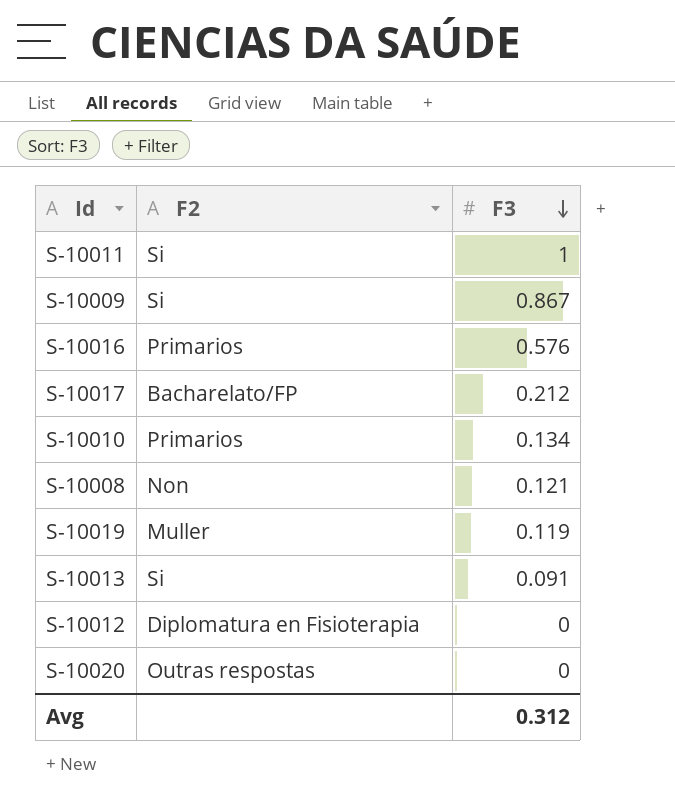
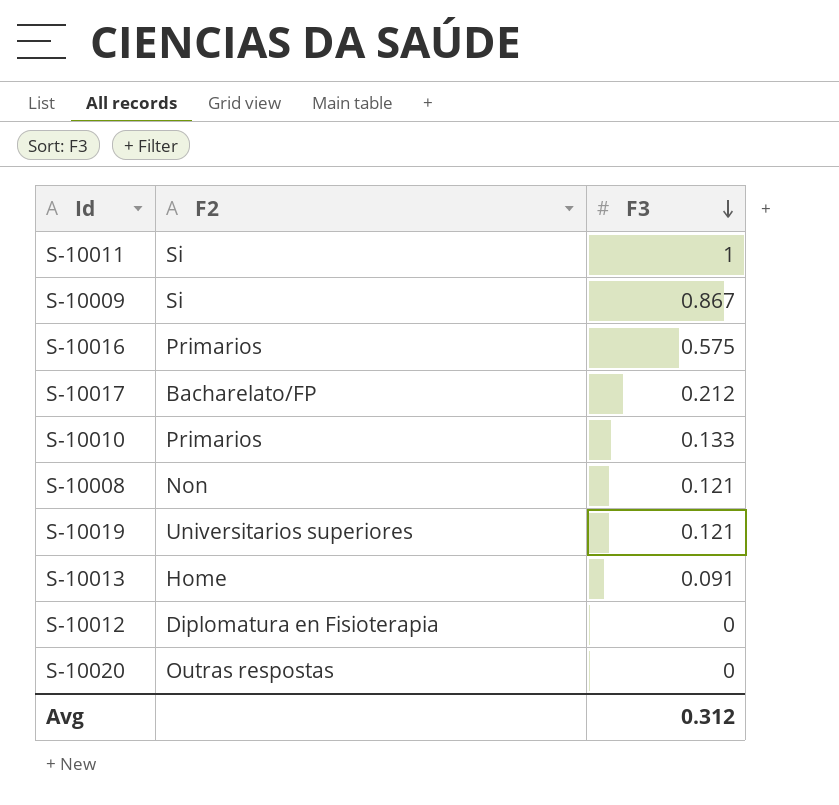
S-10016 | F3: 0.576 -> 0.575
S-10010 | F3: 0.134 -> 0.133
S-10019 | F2: Muller -> Universitarios superiores
S-10019 | F3: 0.119 -> 0.121
S-10013 | F2: Si -> Home

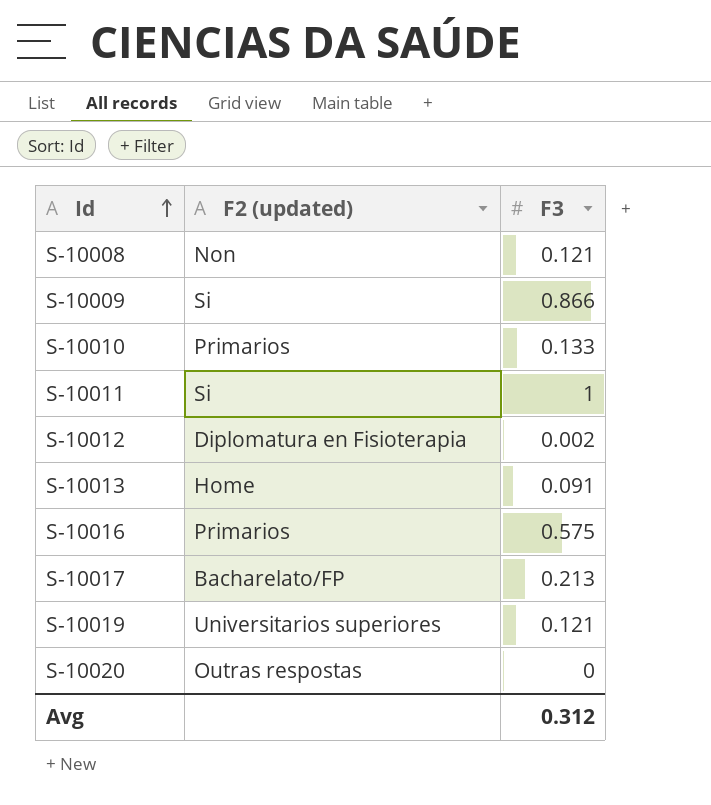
row order: F3 descending -> Id ascending
column name: F2 -> F2 (updated)
S-10009 | F3: 0.867 -> 0.866
S-10012 | F3: 0 -> 0.002
S-10017 | F3: 0.212 -> 0.213

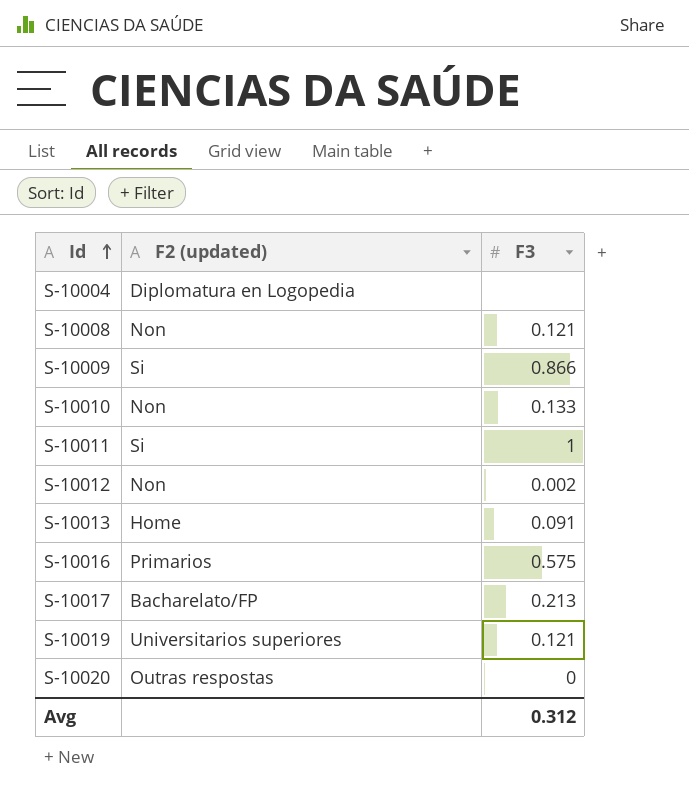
row S-10004: none -> Diplomatura en Logopedia | none
S-10010 | F2 (updated): Primarios -> Non
S-10012 | F2 (updated): Diplomatura en Fisioterapia -> Non

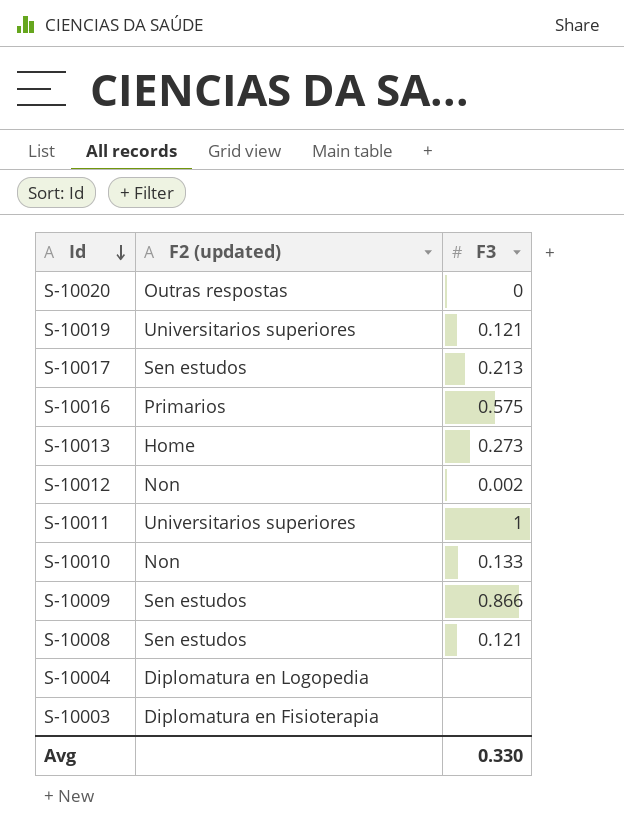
row order: Id ascending -> Id descending
S-10017 | F2 (updated): Bacharelato/FP -> Sen estudos
S-10013 | F3: 0.091 -> 0.273
S-10011 | F2 (updated): Si -> Universitarios superiores
S-10009 | F2 (updated): Si -> Sen estudos
S-10008 | F2 (updated): Non -> Sen estudos
row S-10003: none -> Diplomatura en Fisioterapia | none
Avg | F3: 0.312 -> 0.330

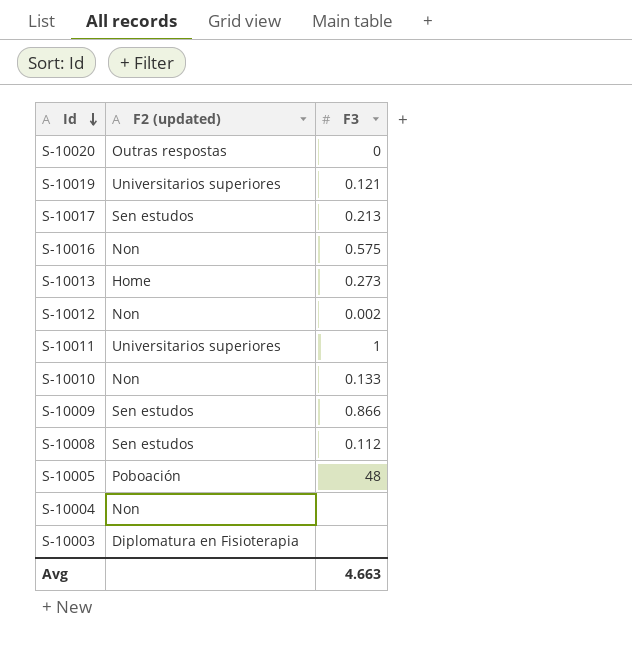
S-10016 | F2 (updated): Primarios -> Non
S-10008 | F3: 0.121 -> 0.112
row S-10005: none -> Poboación | 48
S-10004 | F2 (updated): Diplomatura en Logopedia -> Non
Avg | F3: 0.330 -> 4.663

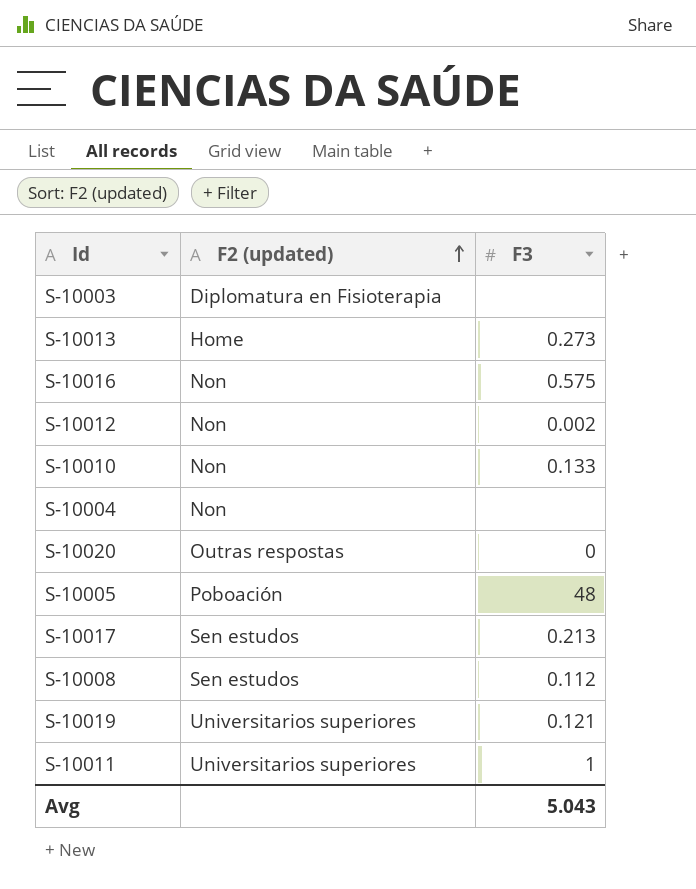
row order: Id descending -> F2 (updated) ascending
row S-10009: Sen estudos | 0.866 -> none
Avg | F3: 4.663 -> 5.043

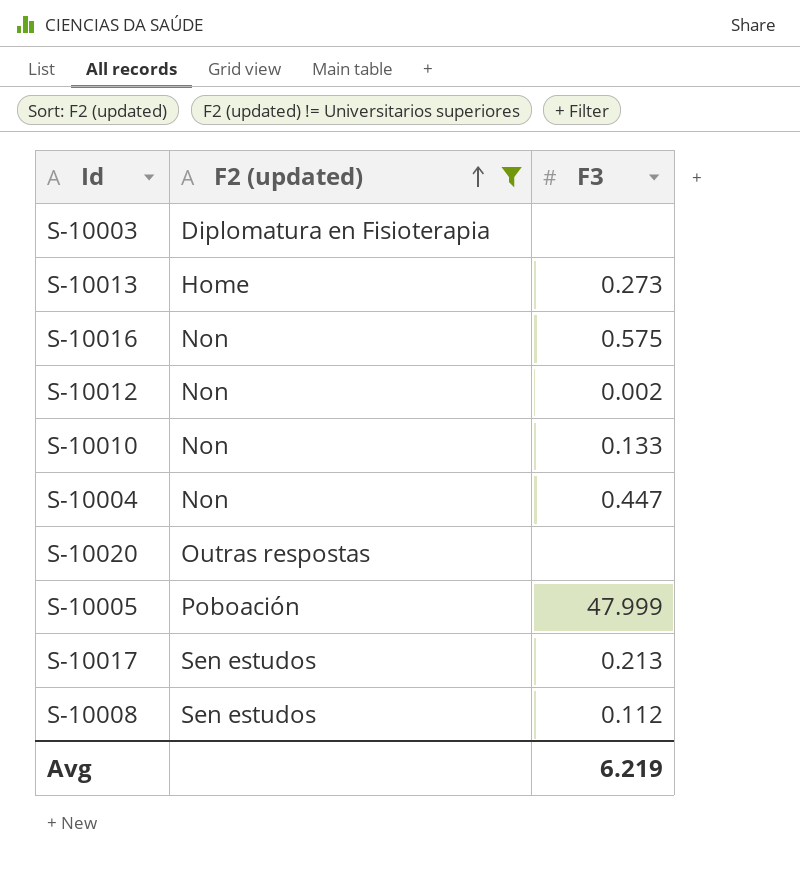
filter: none -> F2 (updated) != Universitarios superiores
S-10004 | F3: none -> 0.447
S-10020 | F3: 0 -> none
S-10005 | F3: 48 -> 47.999
Avg | F3: 5.043 -> 6.219

